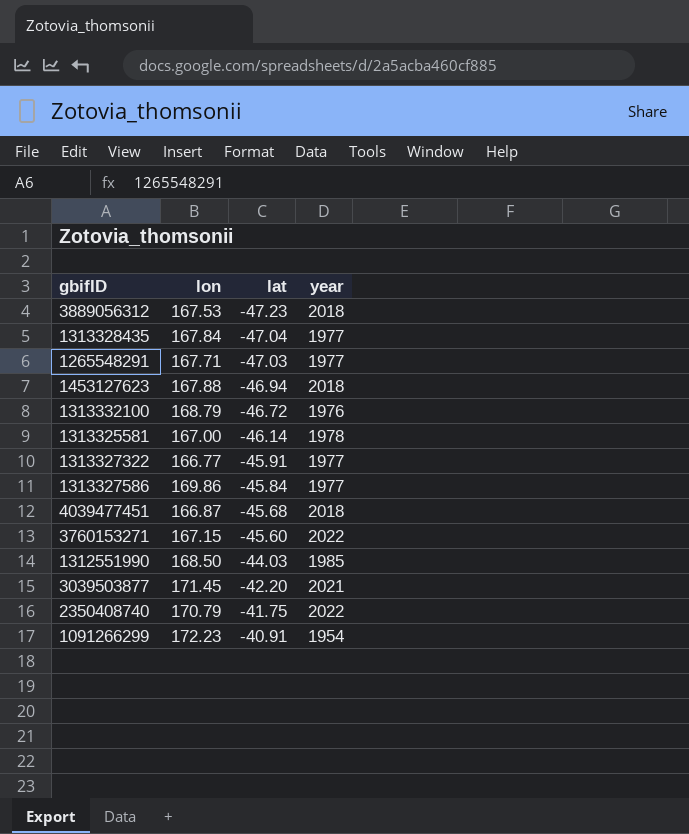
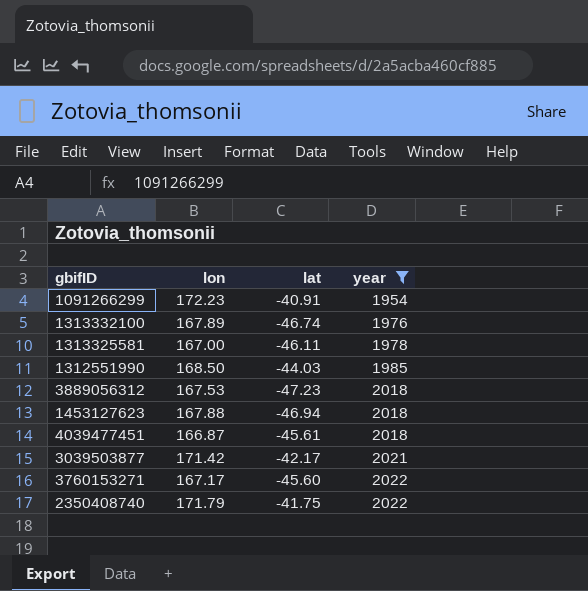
filter: none -> year != 1977
row order: lat ascending -> year ascending
1313332100 | lon: 168.79 -> 167.89
1313332100 | lat: -46.72 -> -46.74
1313325581 | lat: -46.14 -> -46.11
4039477451 | lat: -45.68 -> -45.61
3039503877 | lon: 171.45 -> 171.42
3039503877 | lat: -42.20 -> -42.17
3760153271 | lon: 167.15 -> 167.17
2350408740 | lon: 170.79 -> 171.79

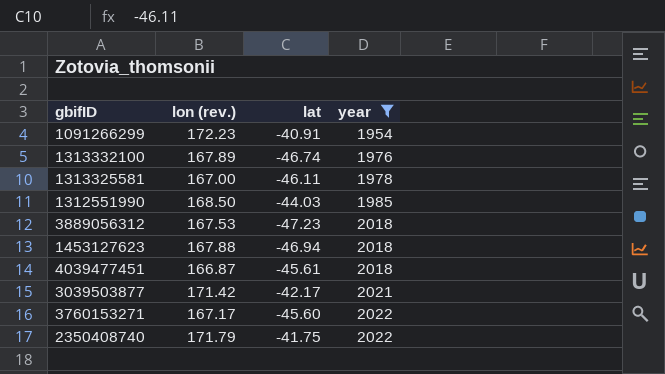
column name: lon -> lon (rev.)

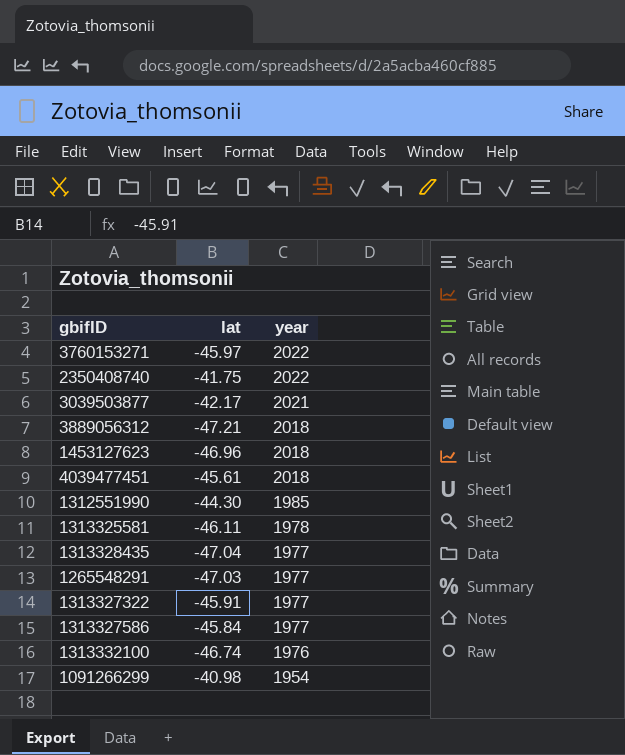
filter: year != 1977 -> none
row order: year ascending -> year descending
column lon (rev.) | position: 2 -> none
3760153271 | lat: -45.60 -> -45.97
3889056312 | lat: -47.23 -> -47.21
1453127623 | lat: -46.94 -> -46.96
1312551990 | lat: -44.03 -> -44.30
1091266299 | lat: -40.91 -> -40.98

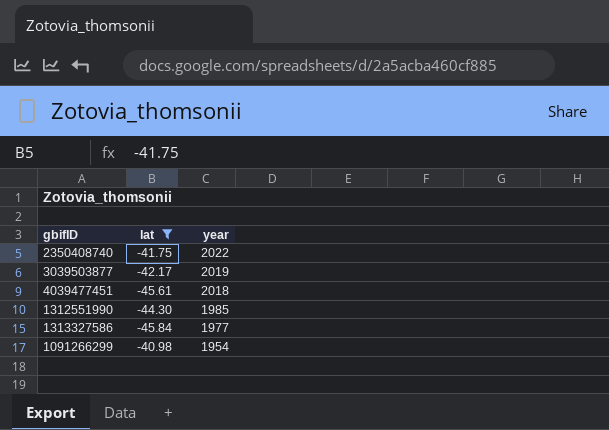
filter: none -> lat >= -45.84
3039503877 | year: 2021 -> 2019

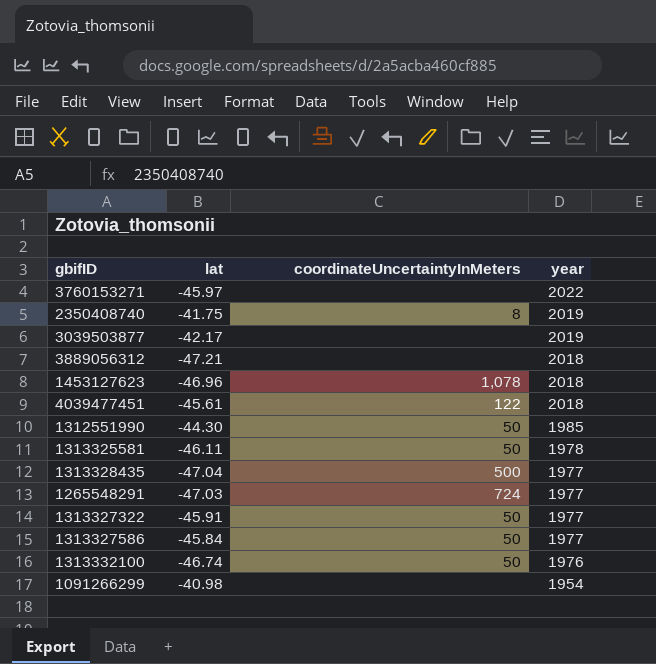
filter: lat >= -45.84 -> none
column coordinateUncertaintyInMeters | position: none -> 3
2350408740 | year: 2022 -> 2019

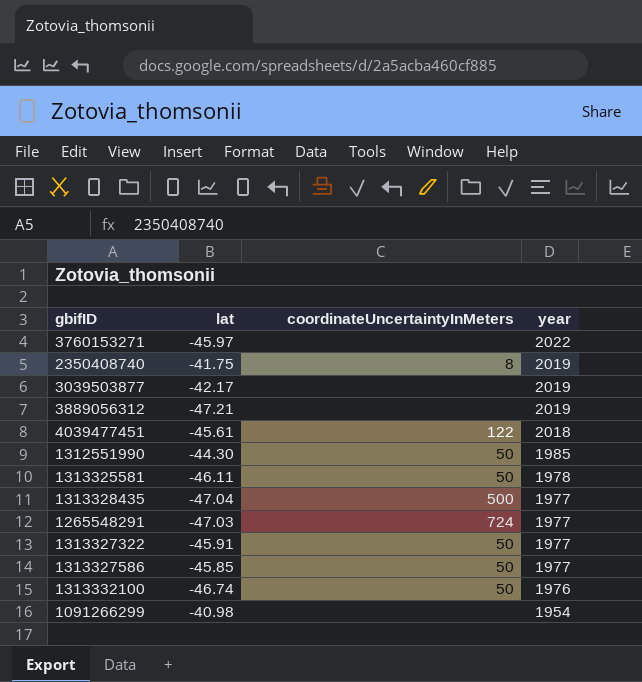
row 1453127623: -46.96 | 1,078 | 2018 -> none
3889056312 | year: 2018 -> 2019
1313327586 | lat: -45.84 -> -45.85

